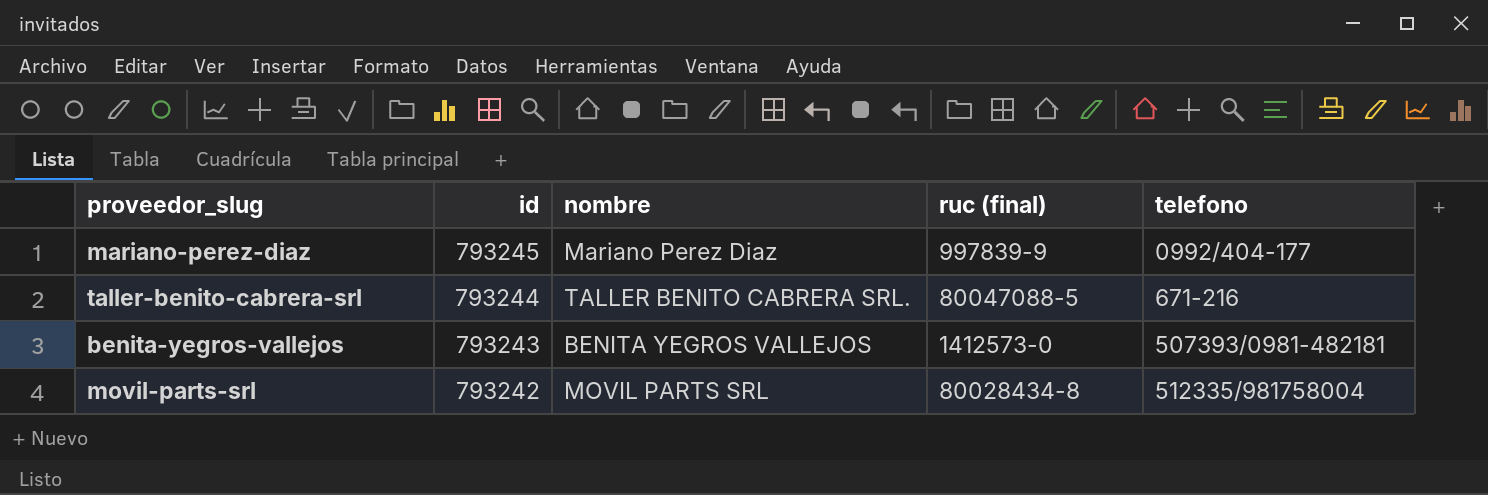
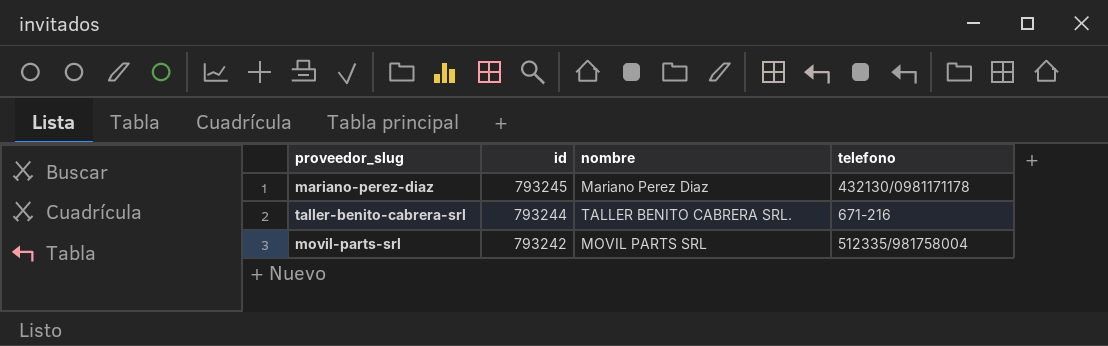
column ruc (final) | position: 4 -> none
row benita-yegros-vallejos: 793243 | BENITA YEGROS VALLEJOS | 1412573-0 | 507393/0981-482181 -> none
mariano-perez-diaz | telefono: 0992/404-177 -> 432130/0981171178

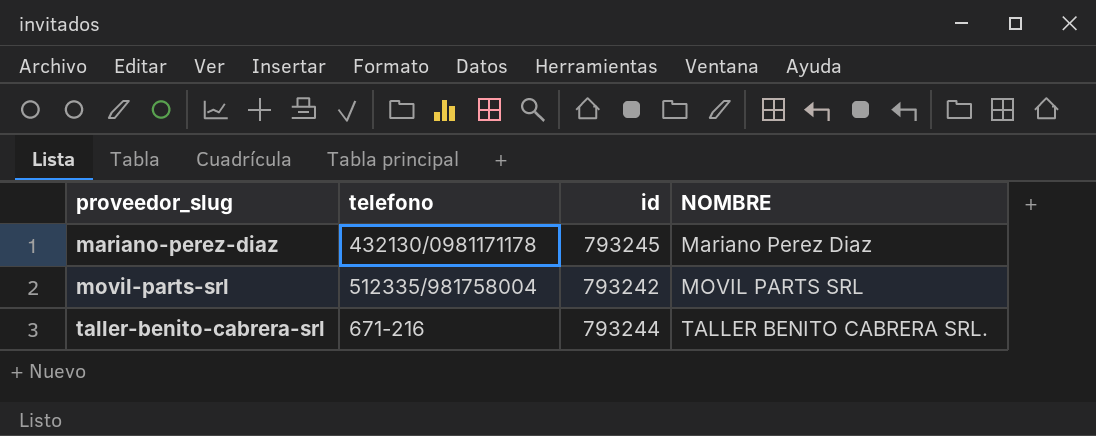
row order: id descending -> proveedor_slug ascending
column telefono | position: 4 -> 2
column name: nombre -> NOMBRE

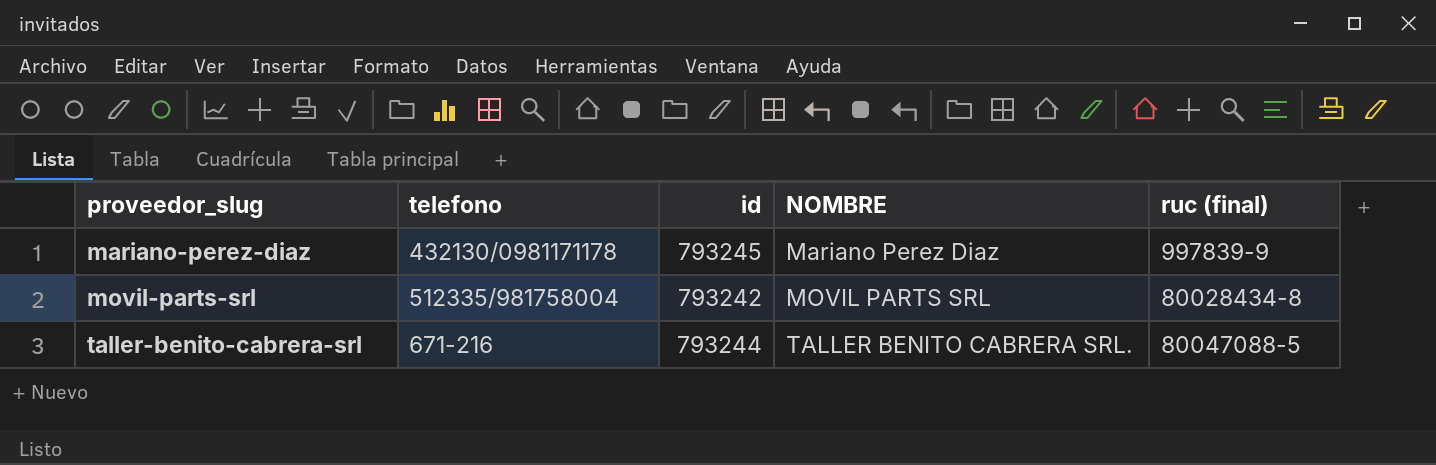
column ruc (final) | position: none -> 5

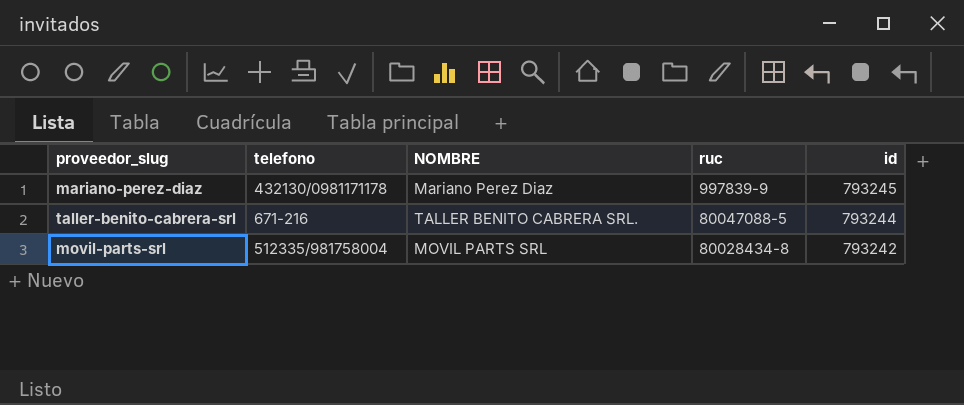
row order: proveedor_slug ascending -> id descending
column name: ruc (final) -> ruc
column id | position: 3 -> 5

